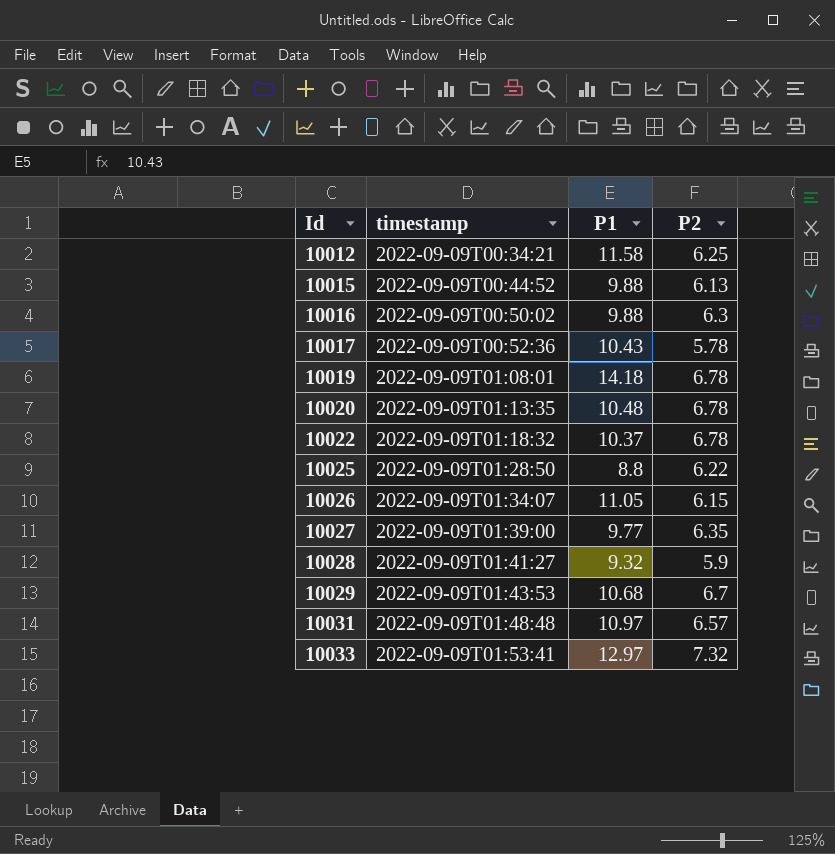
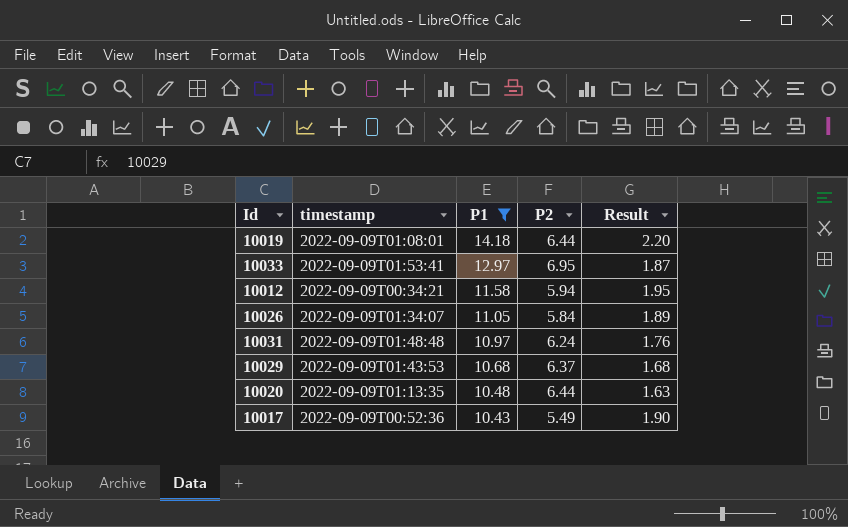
filter: none -> P1 >= 10.43
row order: Id ascending -> P1 descending
column Result | formula: none -> [P1] / [P2]
10019 | P2: 6.78 -> 6.44
10033 | P2: 7.32 -> 6.95
10012 | P2: 6.25 -> 5.94
10026 | P2: 6.15 -> 5.84
10031 | P2: 6.57 -> 6.24
10029 | P2: 6.7 -> 6.37
10020 | P2: 6.78 -> 6.44
10017 | P2: 5.78 -> 5.49

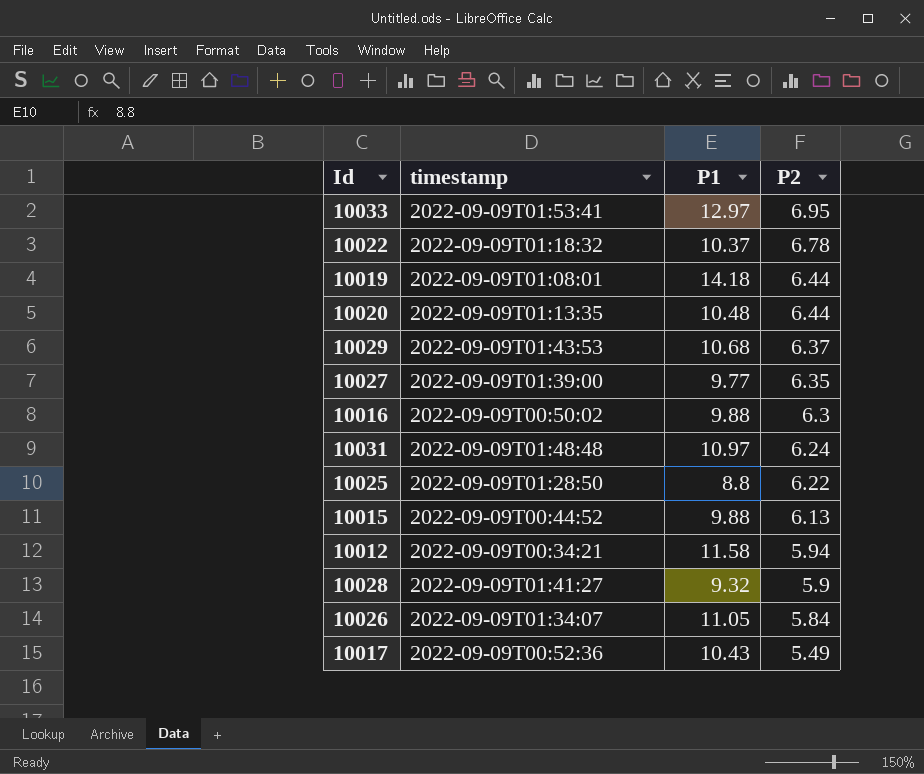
filter: P1 >= 10.43 -> none
row order: P1 descending -> P2 descending
column Result | formula: [P1] / [P2] -> none

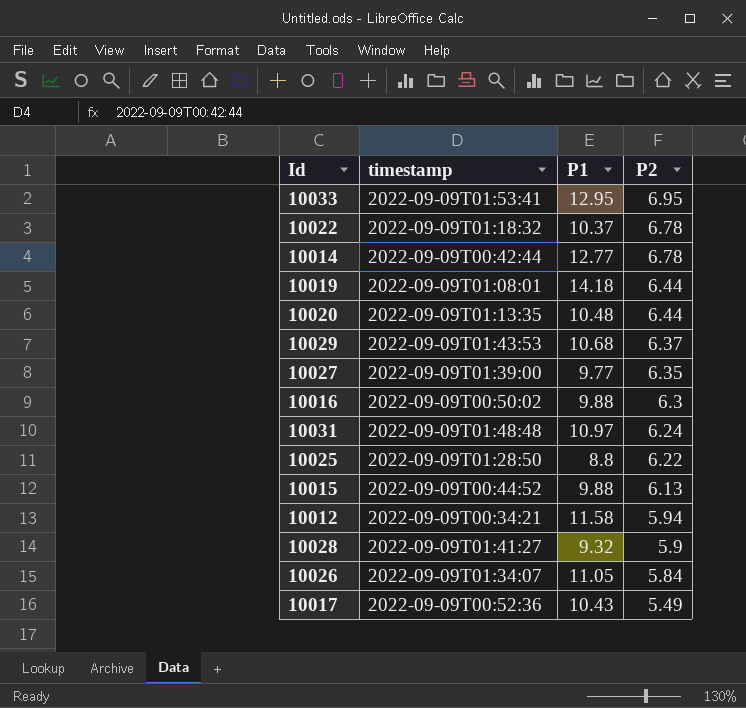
10033 | P1: 12.97 -> 12.95
row 10014: none -> 2022-09-09T00:42:44 | 12.77 | 6.78

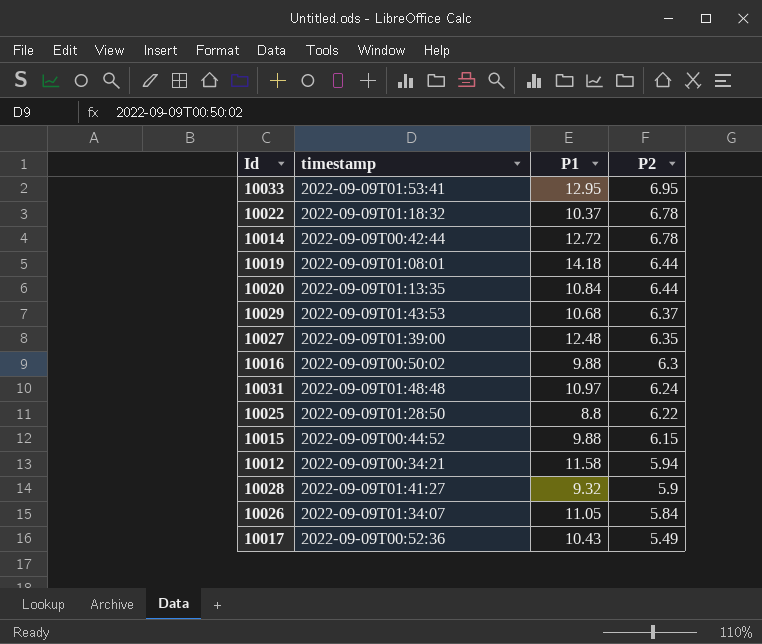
10014 | P1: 12.77 -> 12.72
10020 | P1: 10.48 -> 10.84
10027 | P1: 9.77 -> 12.48
10015 | P2: 6.13 -> 6.15

